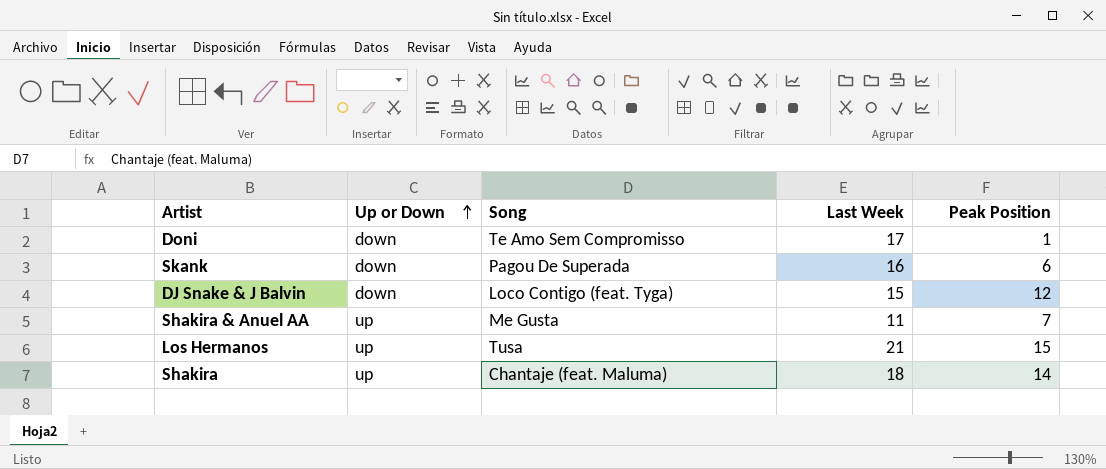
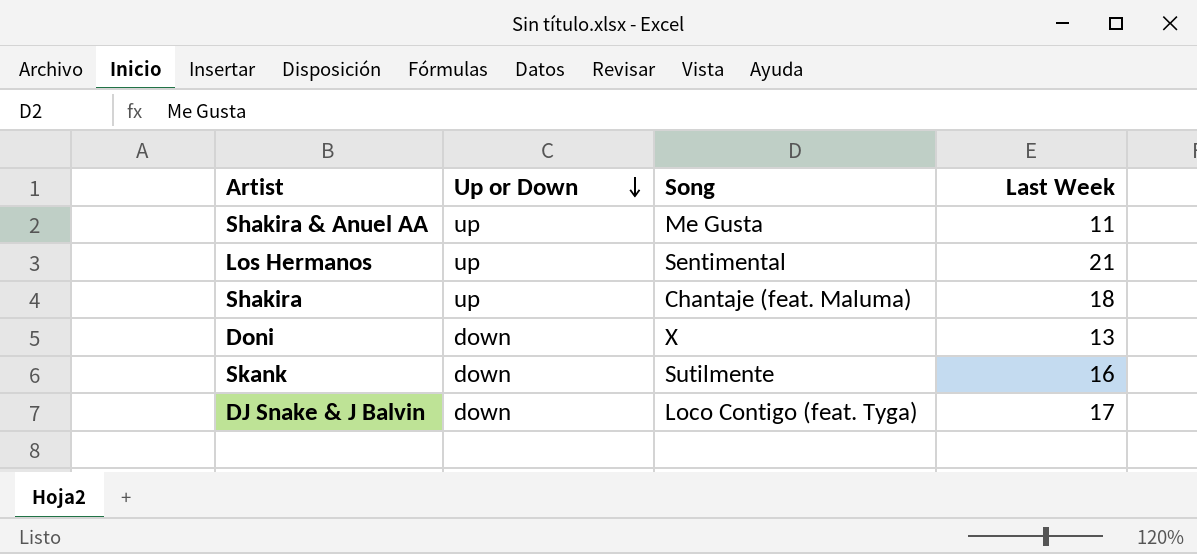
row order: Up or Down ascending -> Up or Down descending
column Peak Position | position: 5 -> none
Los Hermanos | Song: Tusa -> Sentimental
Doni | Song: Te Amo Sem Compromisso -> X
Doni | Last Week: 17 -> 13
Skank | Song: Pagou De Superada -> Sutilmente
DJ Snake & J Balvin | Last Week: 15 -> 17

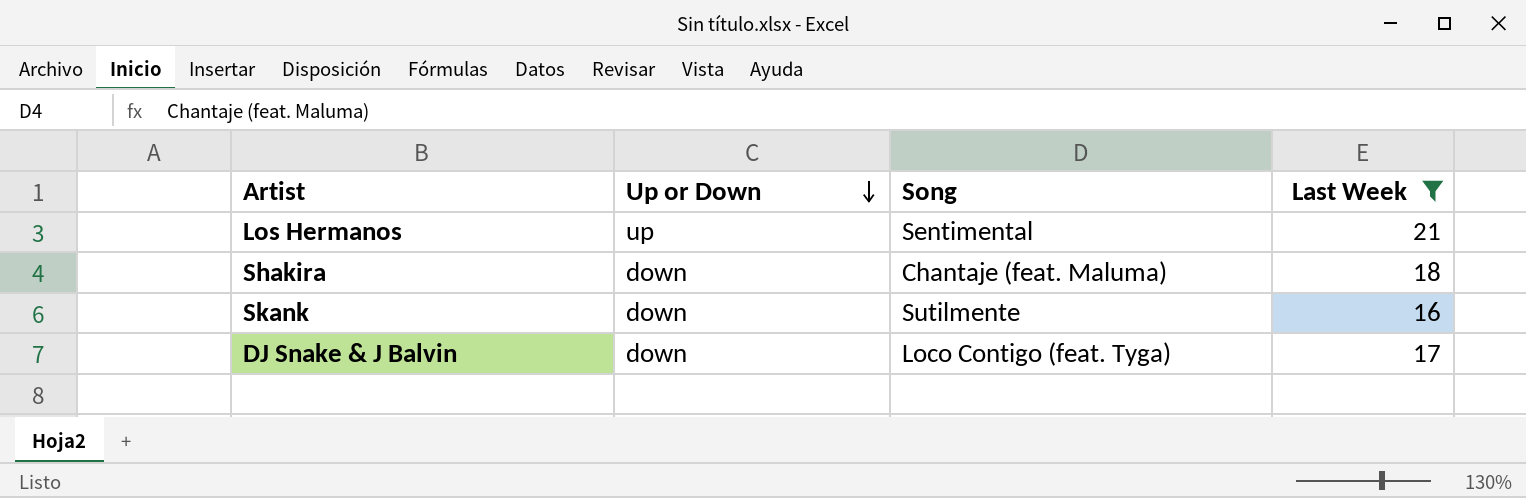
filter: none -> Last Week >= 16
Shakira | Up or Down: up -> down

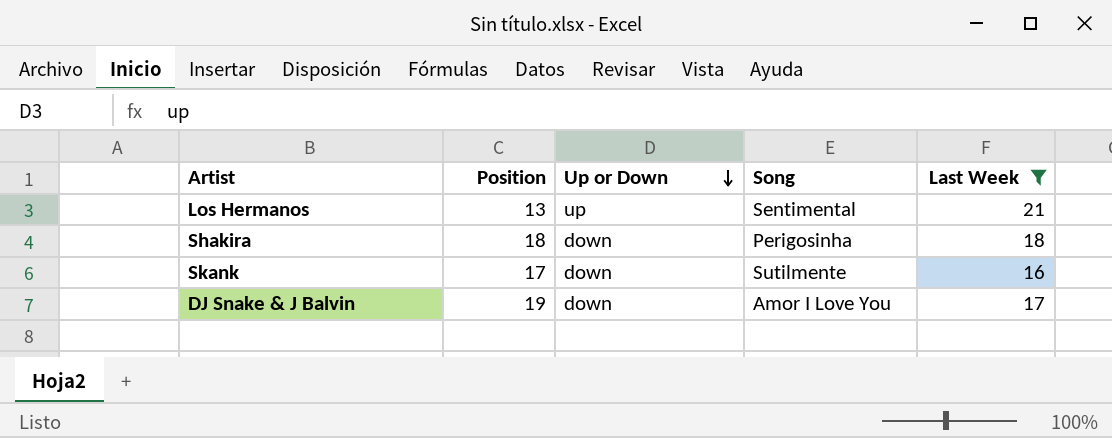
column Position | position: none -> 2
Shakira | Song: Chantaje (feat. Maluma) -> Perigosinha
DJ Snake & J Balvin | Song: Loco Contigo (feat. Tyga) -> Amor I Love You

